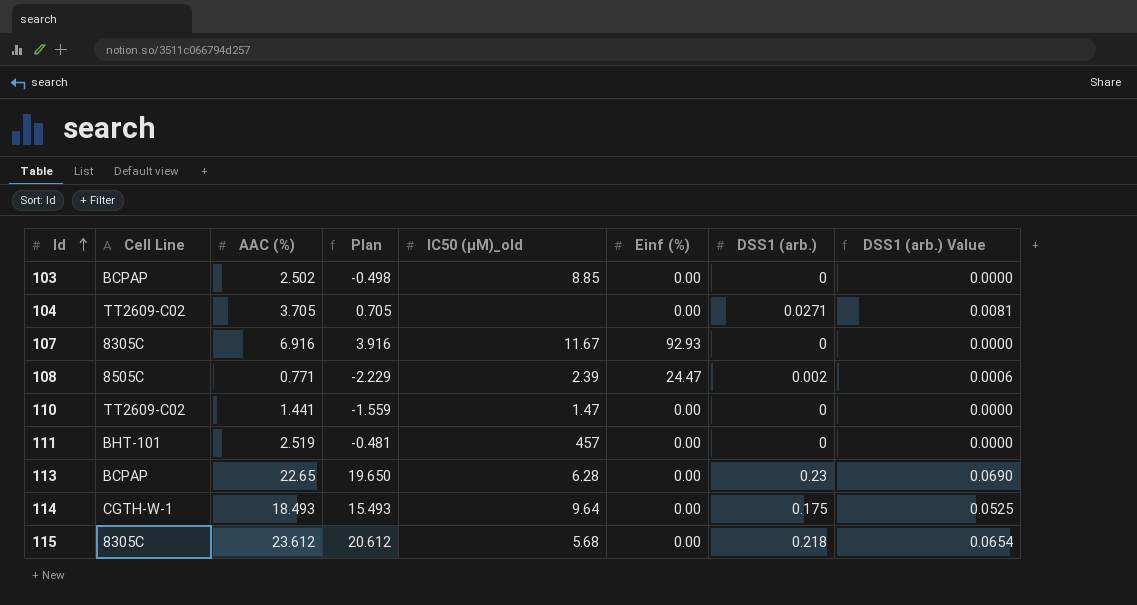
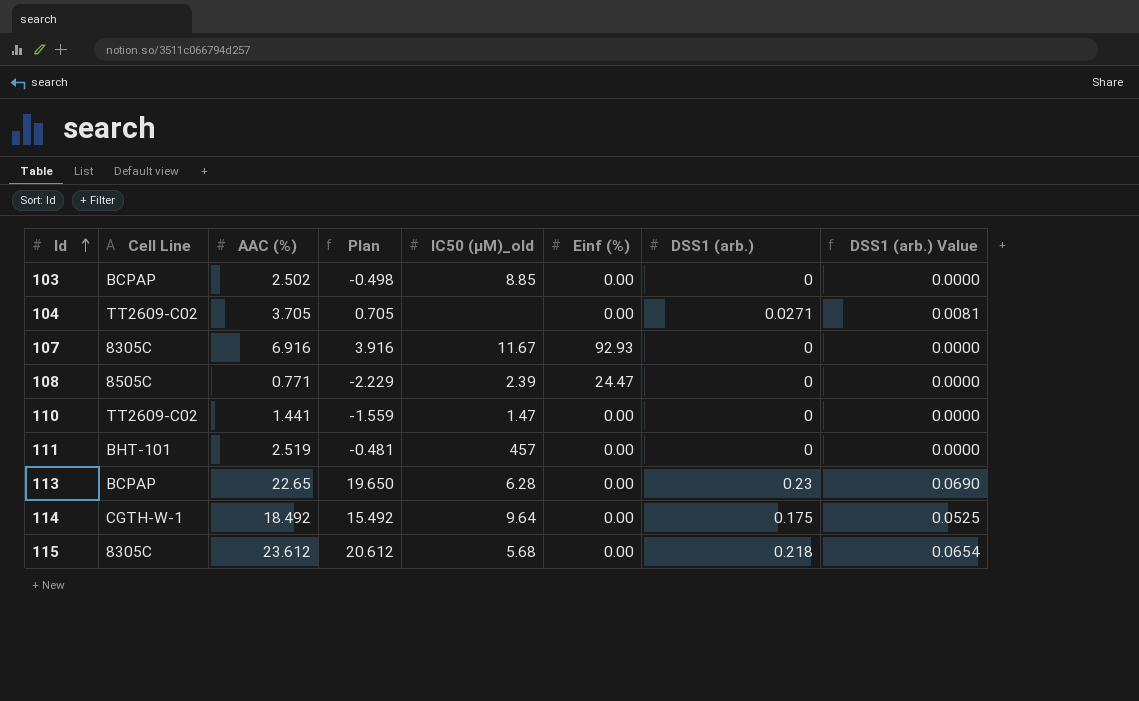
108 | DSS1 (arb.): 0.002 -> 0
108 | DSS1 (arb.) Value: 0.0006 -> 0.0000
114 | AAC (%): 18.493 -> 18.492
114 | Plan: 15.493 -> 15.492

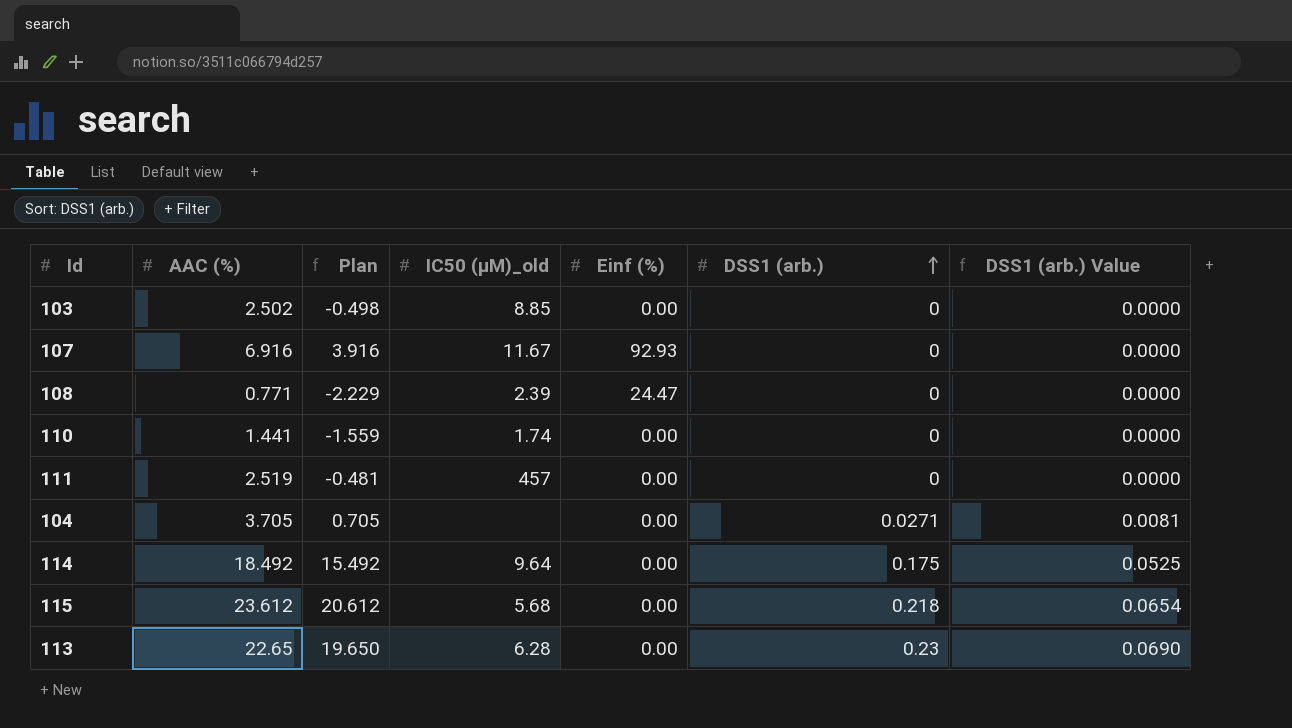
row order: Id ascending -> DSS1 (arb.) ascending
column Cell Line | position: 2 -> none
110 | IC50 (µM)_old: 1.47 -> 1.74

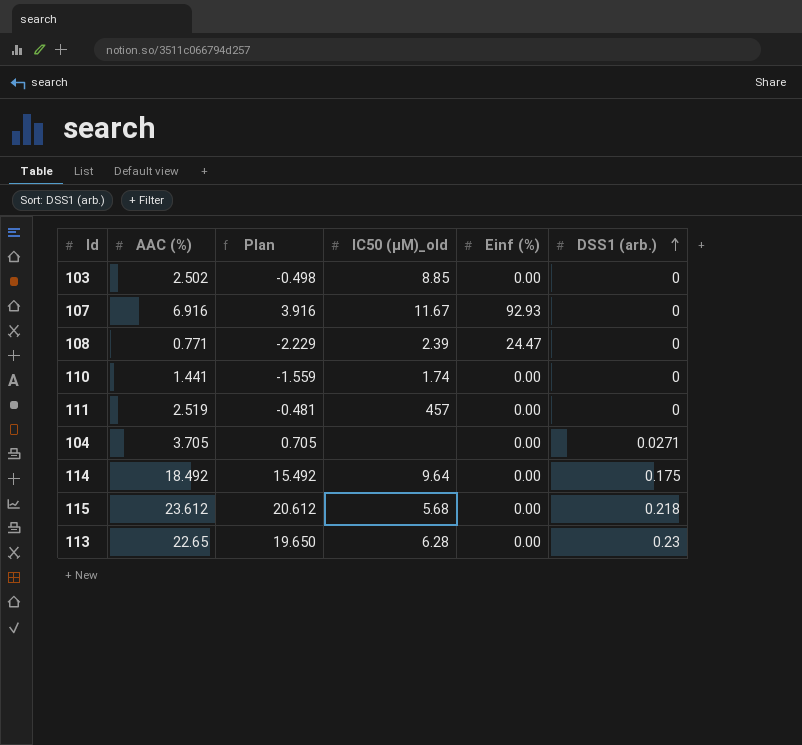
column DSS1 (arb.) Value | formula: [DSS1 (arb.)] * 0.3 -> none

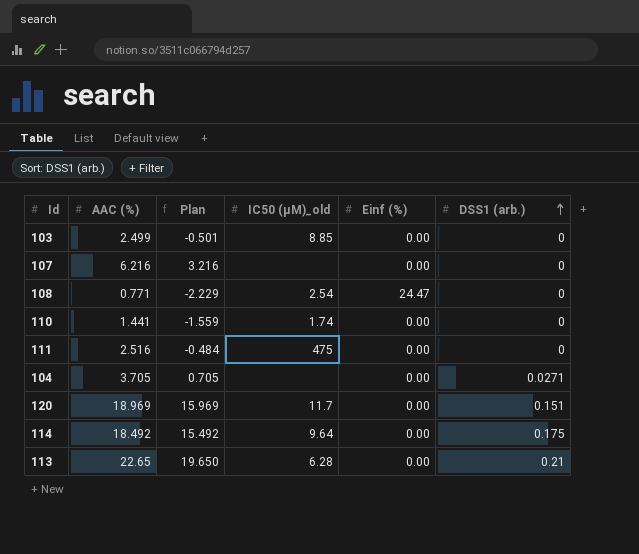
row 115: 23.612 | 20.612 | 5.68 | 0.00 | 0.218 -> none
103 | AAC (%): 2.502 -> 2.499
103 | Plan: -0.498 -> -0.501
107 | AAC (%): 6.916 -> 6.216
107 | Plan: 3.916 -> 3.216
107 | IC50 (µM)_old: 11.67 -> none
107 | Einf (%): 92.93 -> 0.00
108 | IC50 (µM)_old: 2.39 -> 2.54
111 | AAC (%): 2.519 -> 2.516
111 | Plan: -0.481 -> -0.484
111 | IC50 (µM)_old: 457 -> 475
row 120: none -> 18.969 | 15.969 | 11.7 | 0.00 | 0.151
113 | DSS1 (arb.): 0.23 -> 0.21

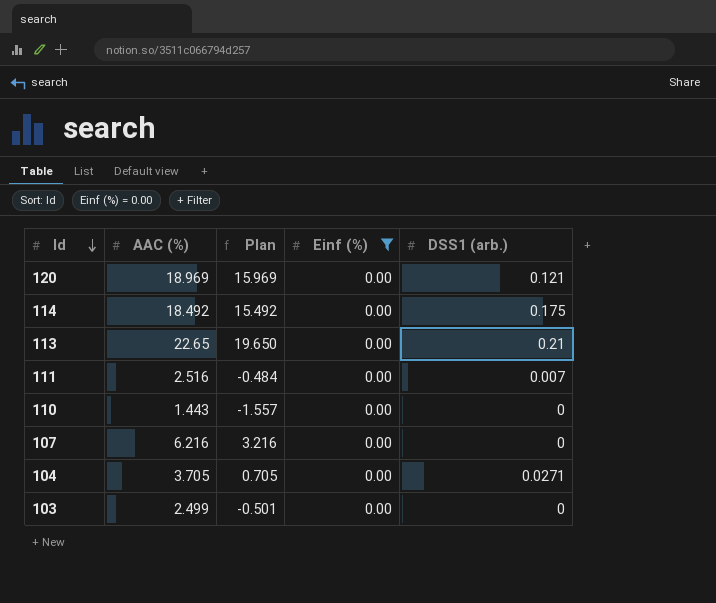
filter: none -> Einf (%) = 0.00
row order: DSS1 (arb.) ascending -> Id descending
column IC50 (µM)_old | position: 4 -> none
120 | DSS1 (arb.): 0.151 -> 0.121
111 | DSS1 (arb.): 0 -> 0.007
110 | AAC (%): 1.441 -> 1.443
110 | Plan: -1.559 -> -1.557

